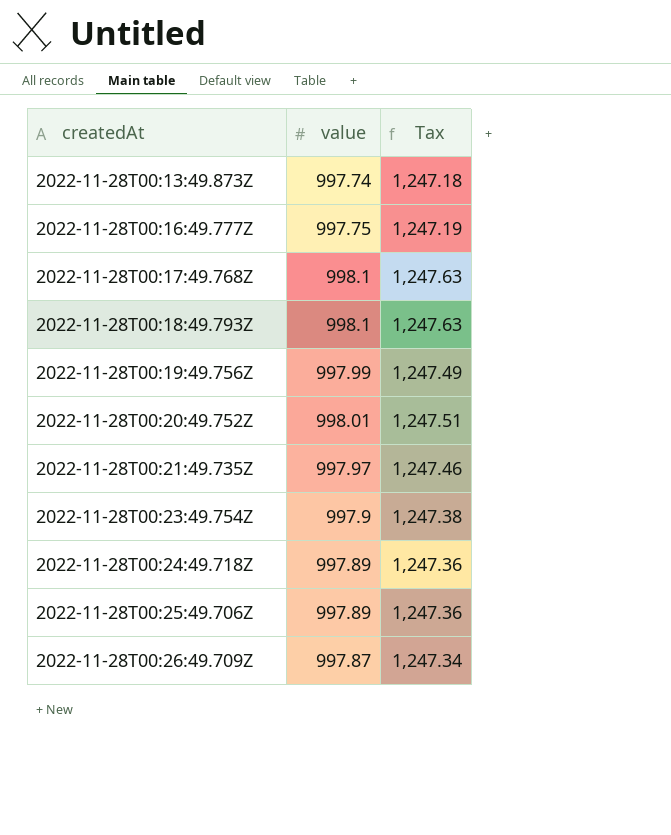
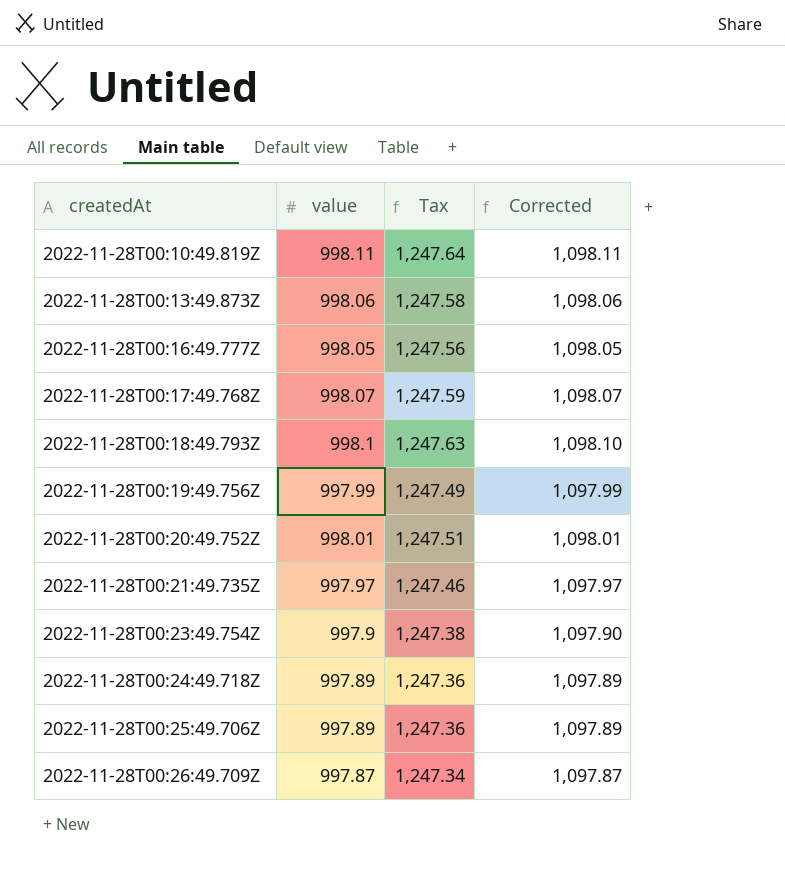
column Corrected | formula: none -> [value] + 100
row 2022-11-28T00:10:49.819Z: none -> 998.11 | 1,247.64 | 1,098.11
2022-11-28T00:13:49.873Z | value: 997.74 -> 998.06
2022-11-28T00:13:49.873Z | Tax: 1,247.18 -> 1,247.58
2022-11-28T00:16:49.777Z | value: 997.75 -> 998.05
2022-11-28T00:16:49.777Z | Tax: 1,247.19 -> 1,247.56
2022-11-28T00:17:49.768Z | value: 998.1 -> 998.07
2022-11-28T00:17:49.768Z | Tax: 1,247.63 -> 1,247.59

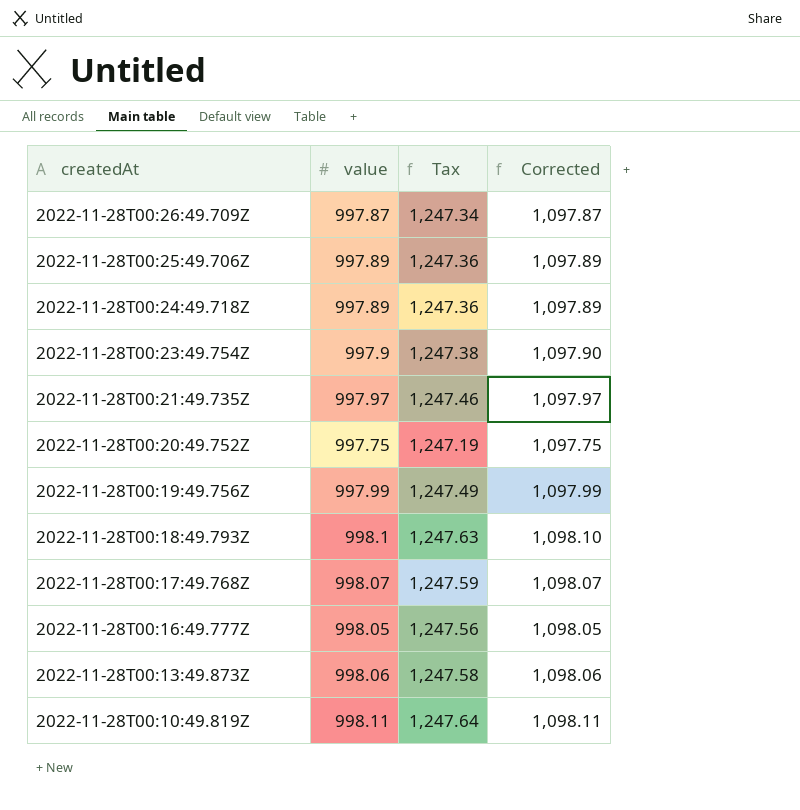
row order: createdAt ascending -> createdAt descending
2022-11-28T00:20:49.752Z | value: 998.01 -> 997.75
2022-11-28T00:20:49.752Z | Tax: 1,247.51 -> 1,247.19
2022-11-28T00:20:49.752Z | Corrected: 1,098.01 -> 1,097.75

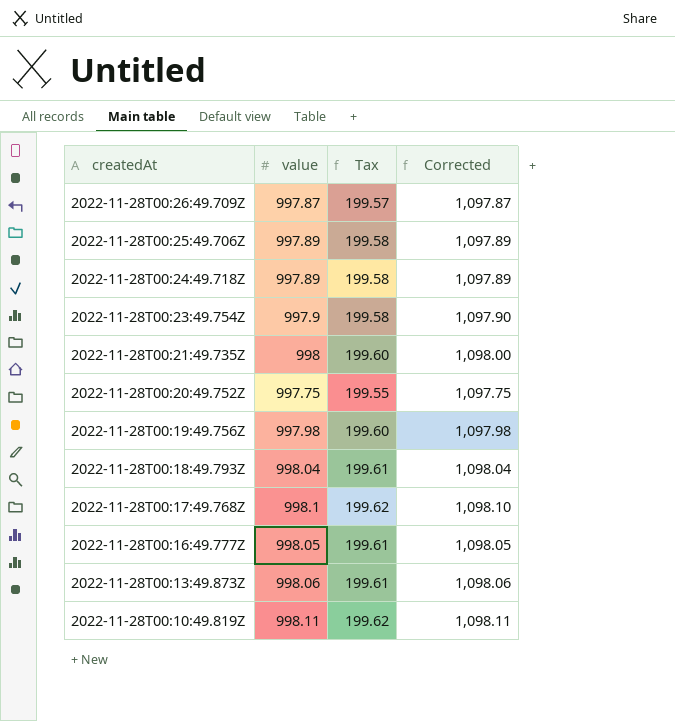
column Tax | formula: [value] * 1.25 -> [value] * 0.2
2022-11-28T00:21:49.735Z | value: 997.97 -> 998
2022-11-28T00:21:49.735Z | Corrected: 1,097.97 -> 1,098.00
2022-11-28T00:19:49.756Z | value: 997.99 -> 997.98
2022-11-28T00:19:49.756Z | Corrected: 1,097.99 -> 1,097.98
2022-11-28T00:18:49.793Z | value: 998.1 -> 998.04
2022-11-28T00:18:49.793Z | Corrected: 1,098.10 -> 1,098.04
2022-11-28T00:17:49.768Z | value: 998.07 -> 998.1
2022-11-28T00:17:49.768Z | Corrected: 1,098.07 -> 1,098.10

